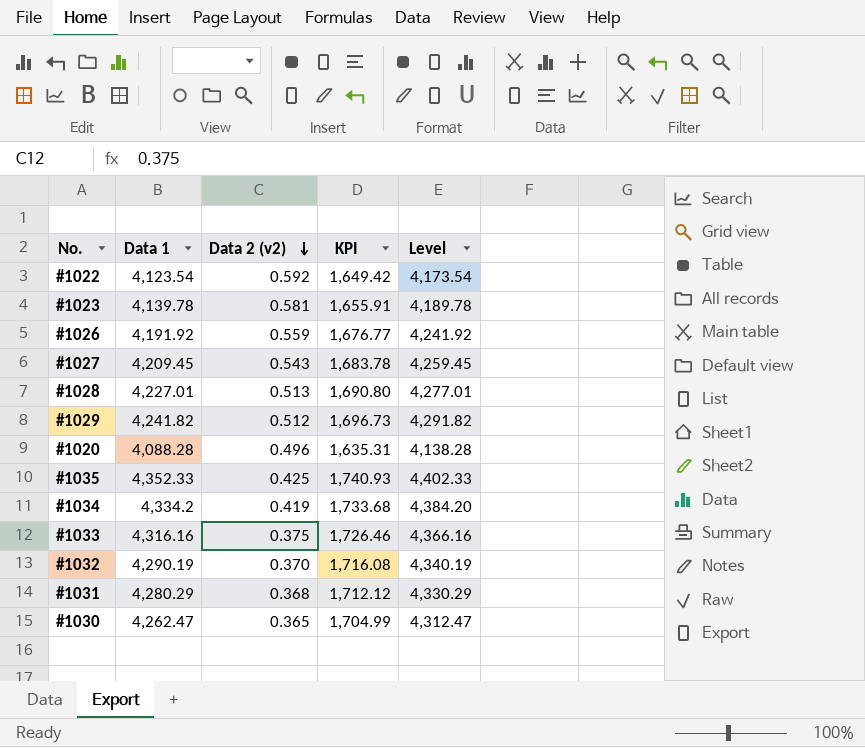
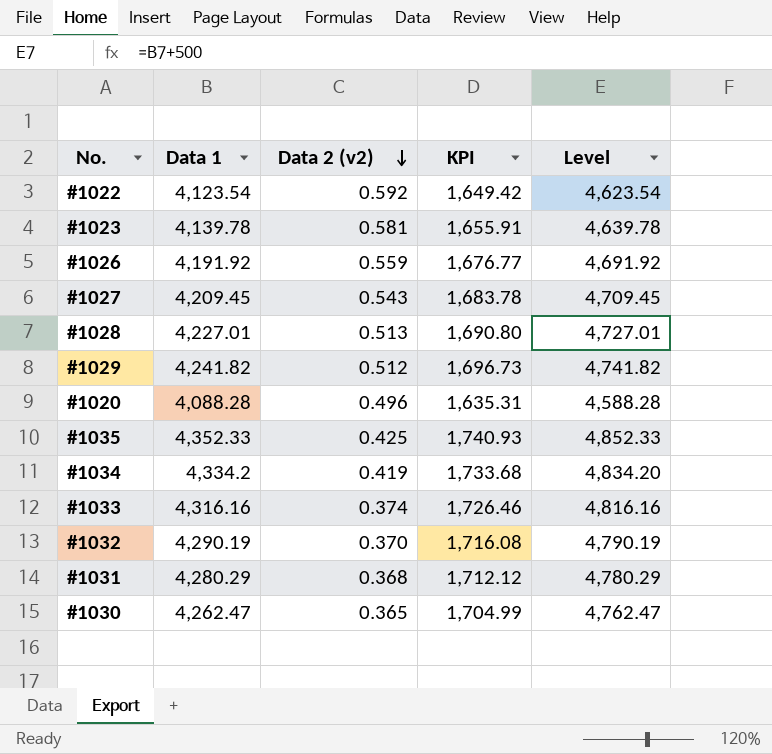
column Level | formula: [Data 1] + 50 -> [Data 1] + 500
#1033 | Data 2 (v2): 0.375 -> 0.374

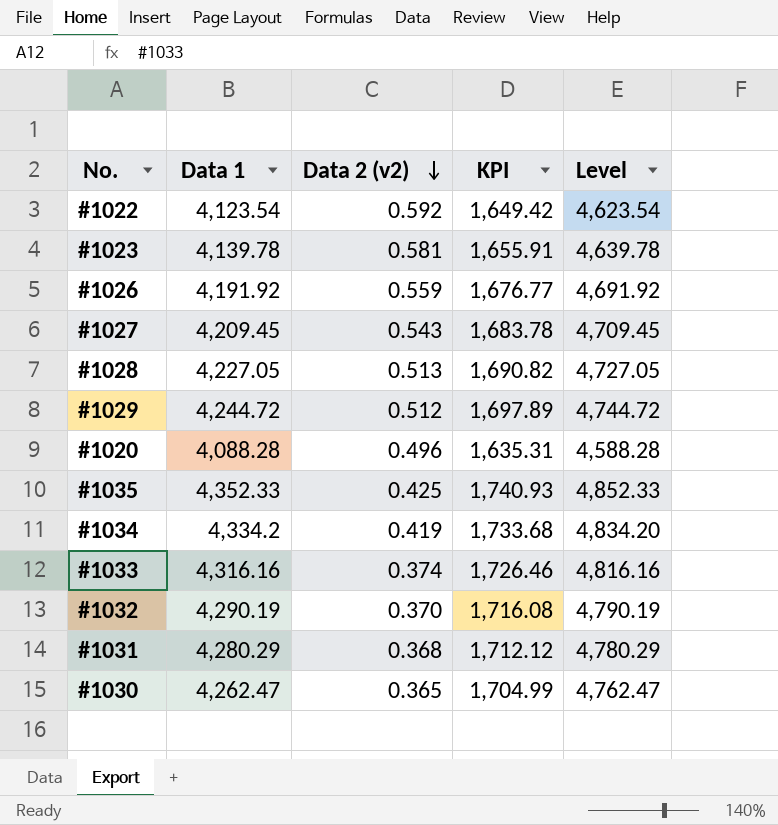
#1028 | Data 1: 4,227.01 -> 4,227.05
#1028 | KPI: 1,690.80 -> 1,690.82
#1028 | Level: 4,727.01 -> 4,727.05
#1029 | Data 1: 4,241.82 -> 4,244.72
#1029 | KPI: 1,696.73 -> 1,697.89
#1029 | Level: 4,741.82 -> 4,744.72

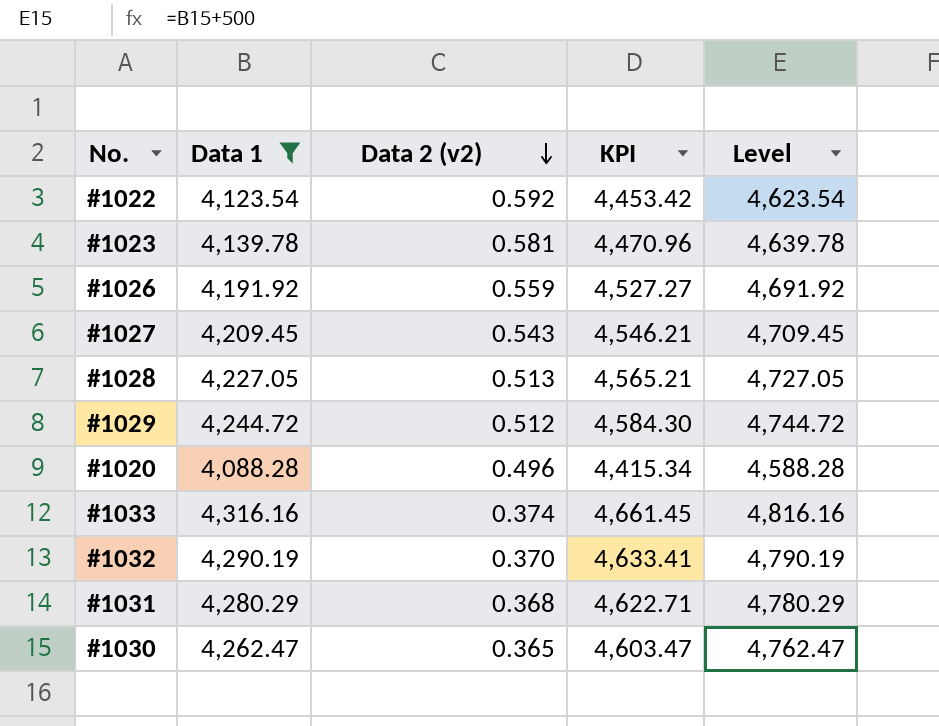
filter: none -> Data 1 <= 4,316.16
column KPI | formula: [Data 1] * 0.4 -> [Data 1] * 1.08

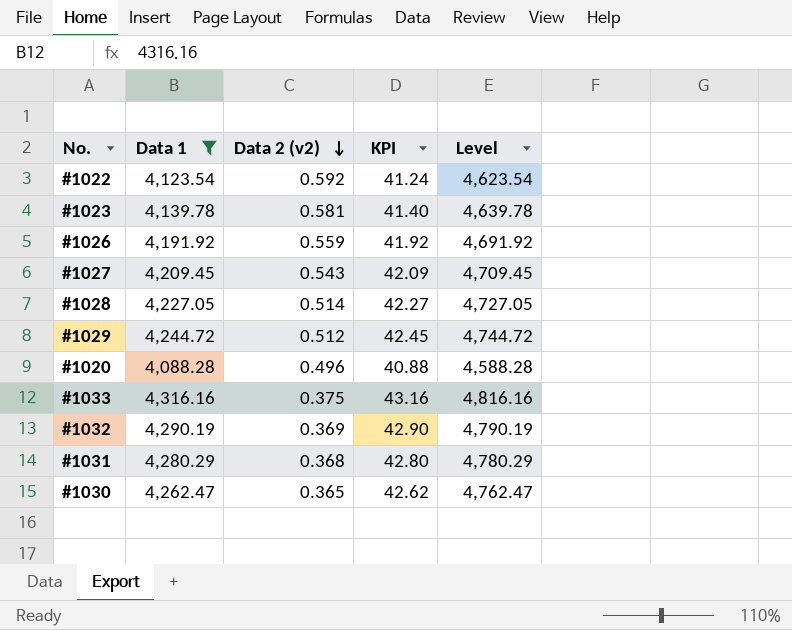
column KPI | formula: [Data 1] * 1.08 -> [Data 1] * 0.01
#1028 | Data 2 (v2): 0.513 -> 0.514
#1033 | Data 2 (v2): 0.374 -> 0.375
#1032 | Data 2 (v2): 0.370 -> 0.369

